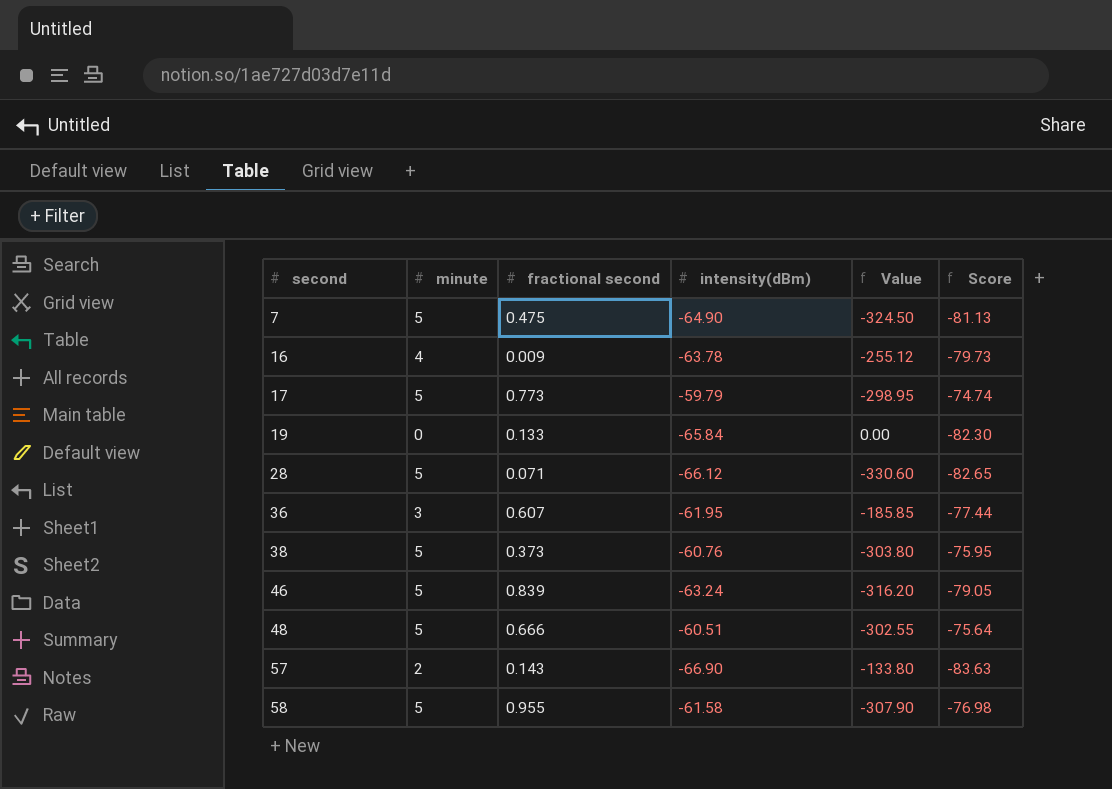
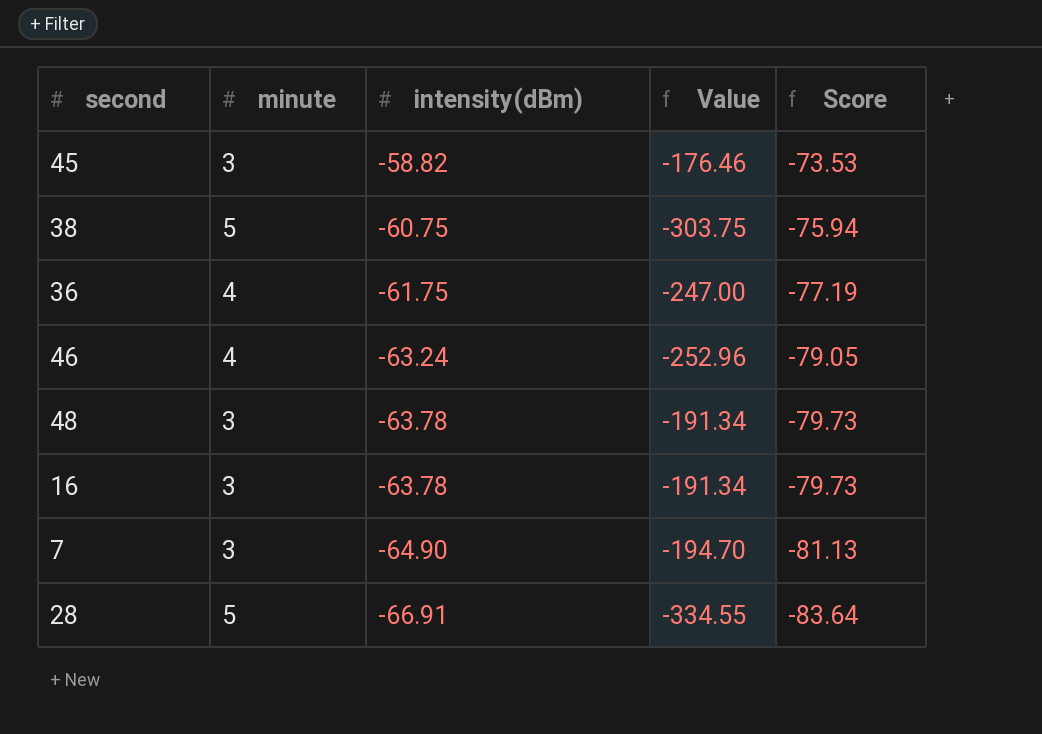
row order: second ascending -> intensity(dBm) descending
column fractional second | position: 3 -> none
row 17: 5 | 0.773 | -59.79 | -298.95 | -74.74 -> none
row 19: 0 | 0.133 | -65.84 | 0.00 | -82.30 -> none
row 57: 2 | 0.143 | -66.90 | -133.80 | -83.63 -> none
row 58: 5 | 0.955 | -61.58 | -307.90 | -76.98 -> none
row 45: none -> 3 | -58.82 | -176.46 | -73.53
38 | intensity(dBm): -60.76 -> -60.75
38 | Value: -303.80 -> -303.75
38 | Score: -75.95 -> -75.94
36 | minute: 3 -> 4
36 | intensity(dBm): -61.95 -> -61.75
36 | Value: -185.85 -> -247.00
36 | Score: -77.44 -> -77.19
46 | minute: 5 -> 4
46 | Value: -316.20 -> -252.96
48 | minute: 5 -> 3
48 | intensity(dBm): -60.51 -> -63.78
48 | Value: -302.55 -> -191.34
48 | Score: -75.64 -> -79.73
16 | minute: 4 -> 3
16 | Value: -255.12 -> -191.34
7 | minute: 5 -> 3
7 | Value: -324.50 -> -194.70
28 | intensity(dBm): -66.12 -> -66.91
28 | Value: -330.60 -> -334.55
28 | Score: -82.65 -> -83.64

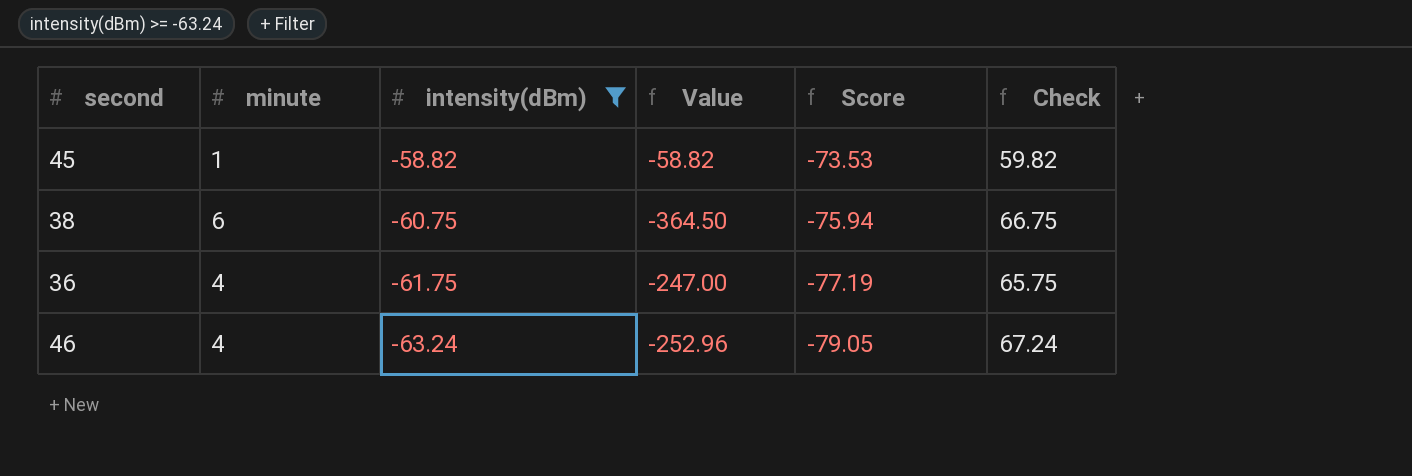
filter: none -> intensity(dBm) >= -63.24
column Check | formula: none -> [minute] - [intensity(dBm)]
45 | minute: 3 -> 1
45 | Value: -176.46 -> -58.82
38 | minute: 5 -> 6
38 | Value: -303.75 -> -364.50

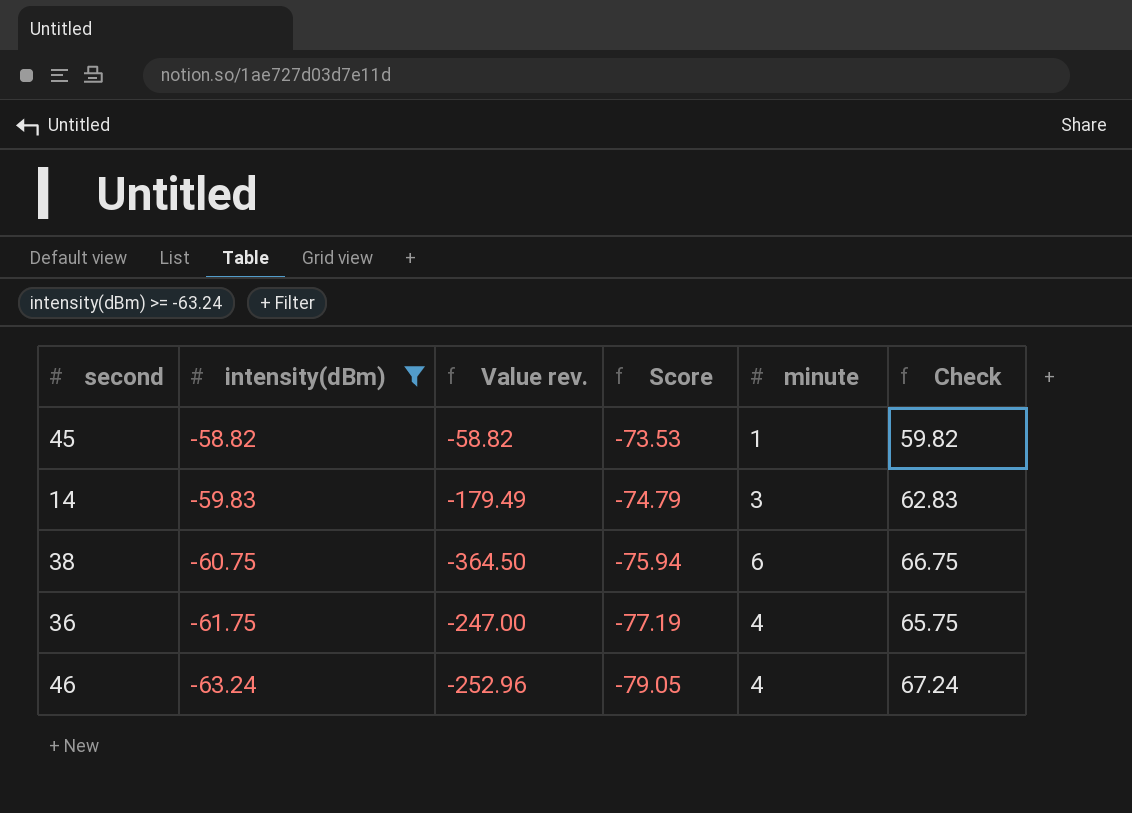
column name: Value -> Value rev.
column minute | position: 2 -> 5
row 14: none -> -59.83 | -179.49 | -74.79 | 3 | 62.83

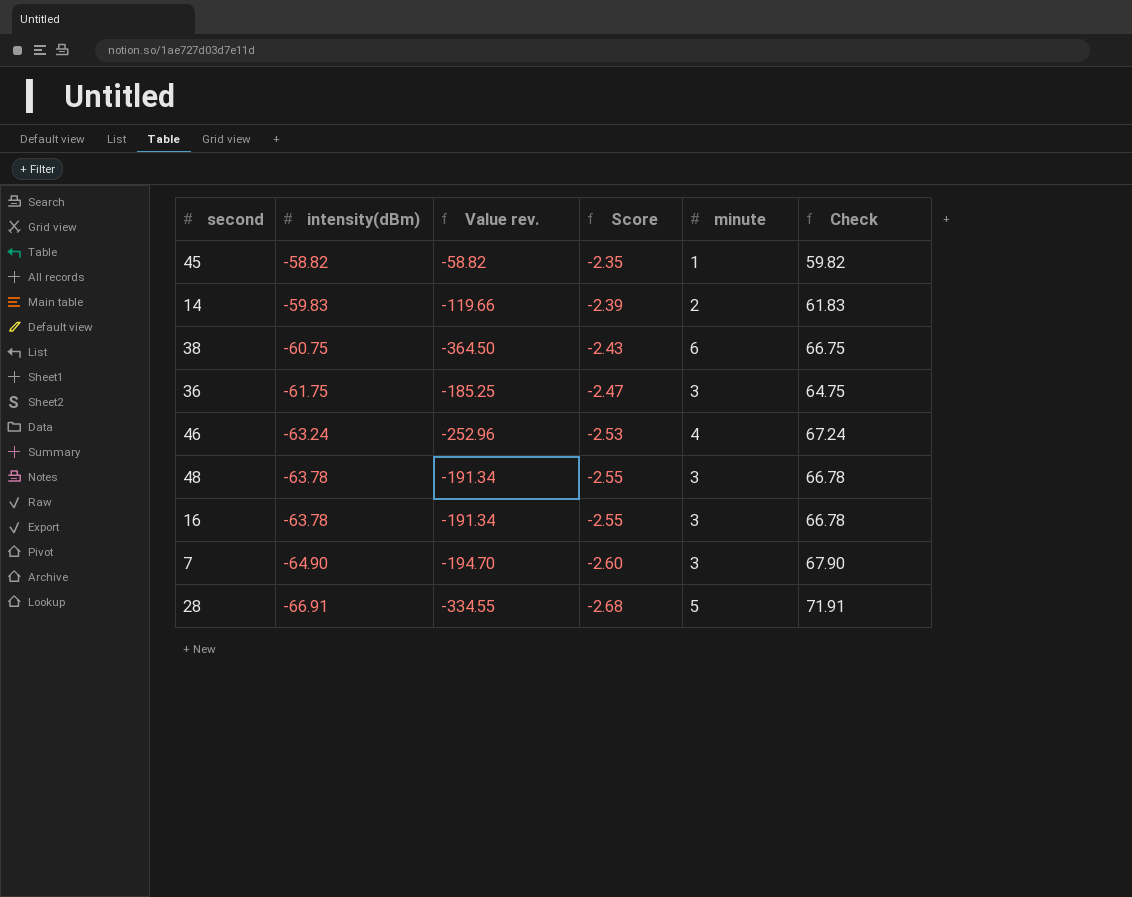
filter: intensity(dBm) >= -63.24 -> none
column Score | formula: [intensity(dBm)] * 1.25 -> [intensity(dBm)] * 0.04
14 | Value rev.: -179.49 -> -119.66
14 | minute: 3 -> 2
14 | Check: 62.83 -> 61.83
36 | Value rev.: -247.00 -> -185.25
36 | minute: 4 -> 3
36 | Check: 65.75 -> 64.75

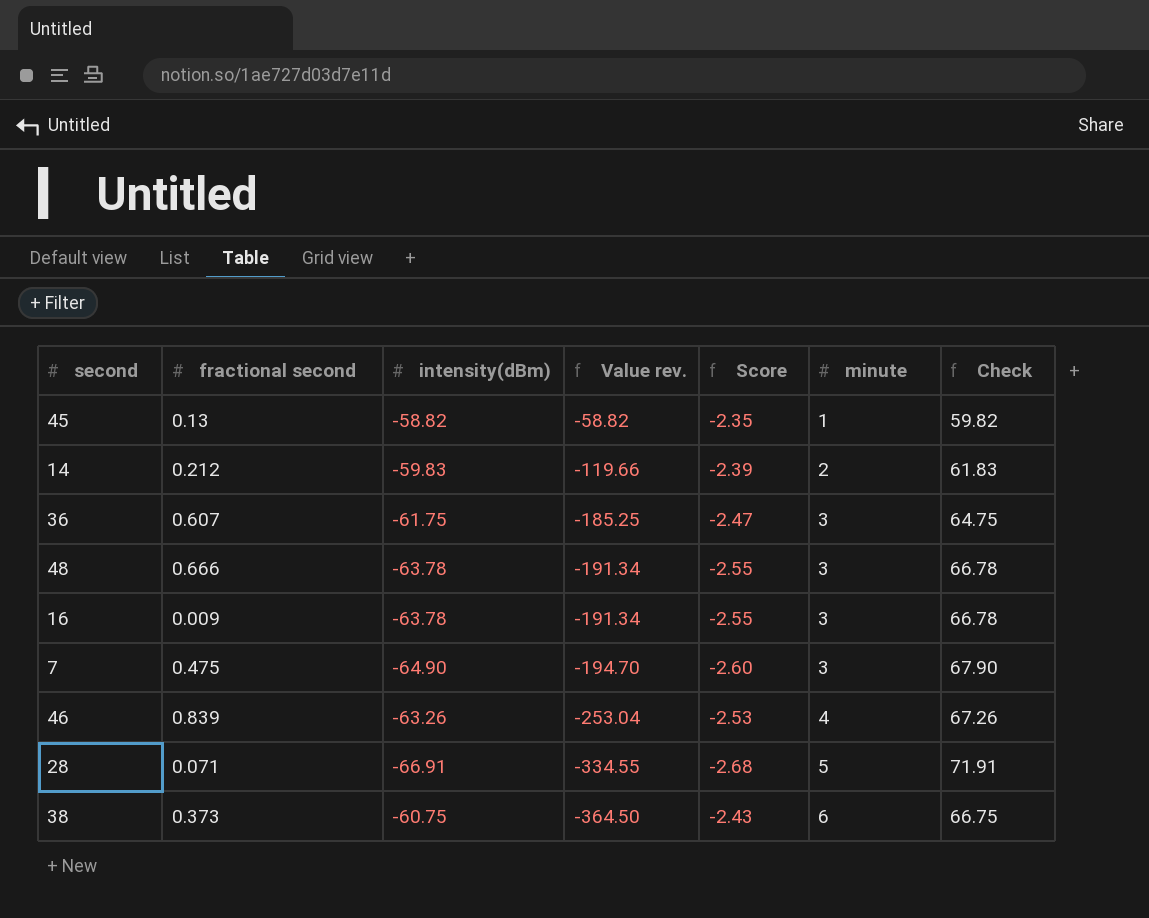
row order: intensity(dBm) descending -> Value rev. descending
column fractional second | position: none -> 2
46 | intensity(dBm): -63.24 -> -63.26
46 | Value rev.: -252.96 -> -253.04
46 | Check: 67.24 -> 67.26

